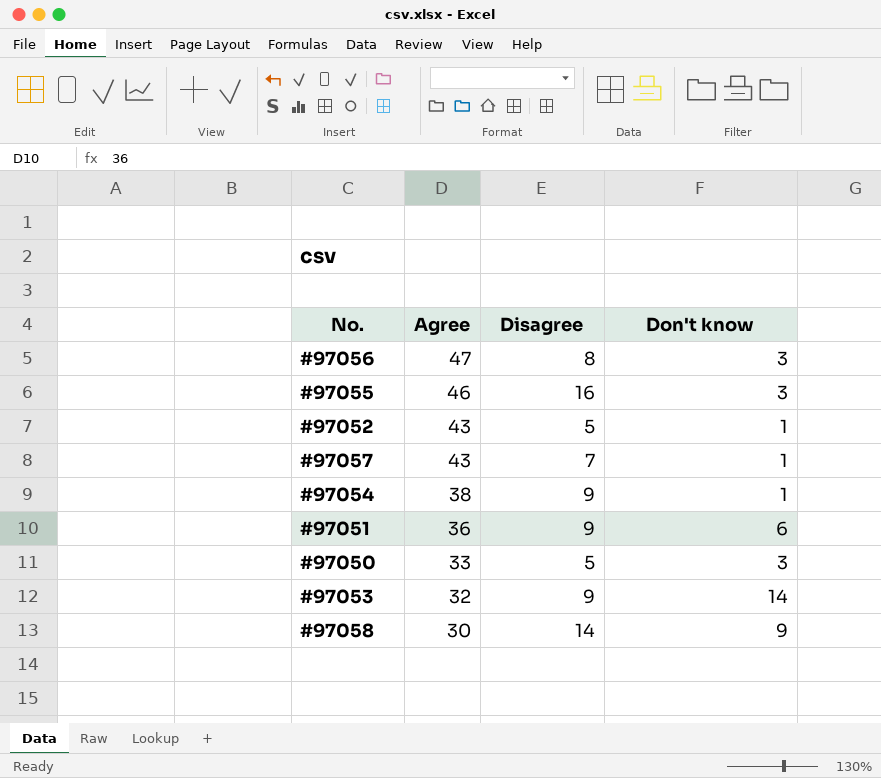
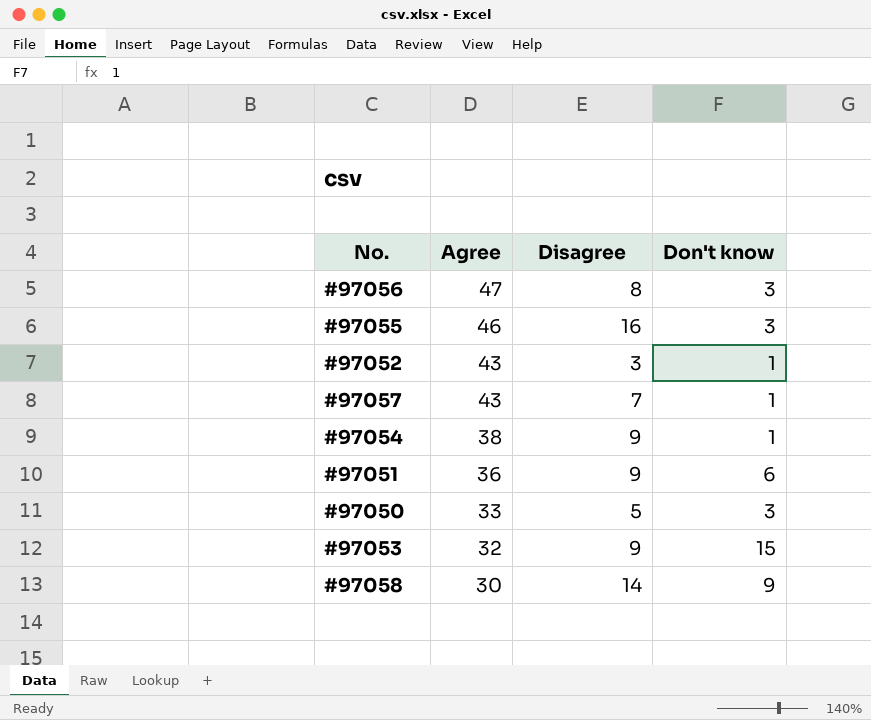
#97052 | Disagree: 5 -> 3
#97053 | Don't know: 14 -> 15

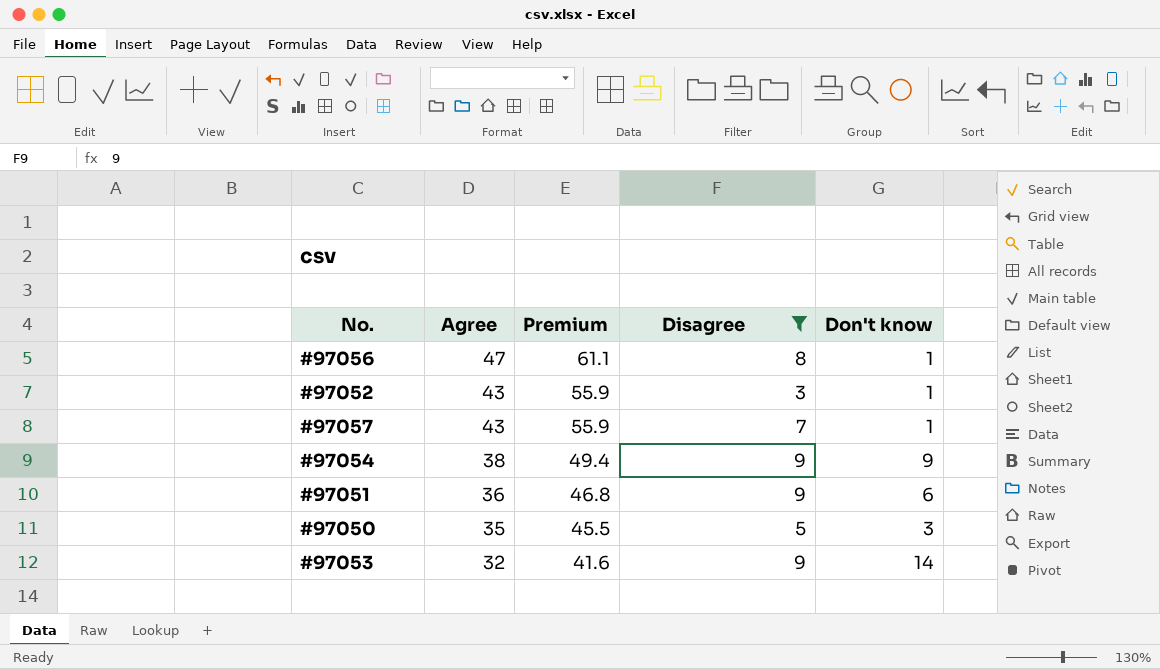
filter: none -> Disagree <= 9
column Premium | formula: none -> [Agree] * 1.3
#97056 | Don't know: 3 -> 1
#97054 | Don't know: 1 -> 9
#97050 | Agree: 33 -> 35
#97053 | Don't know: 15 -> 14

